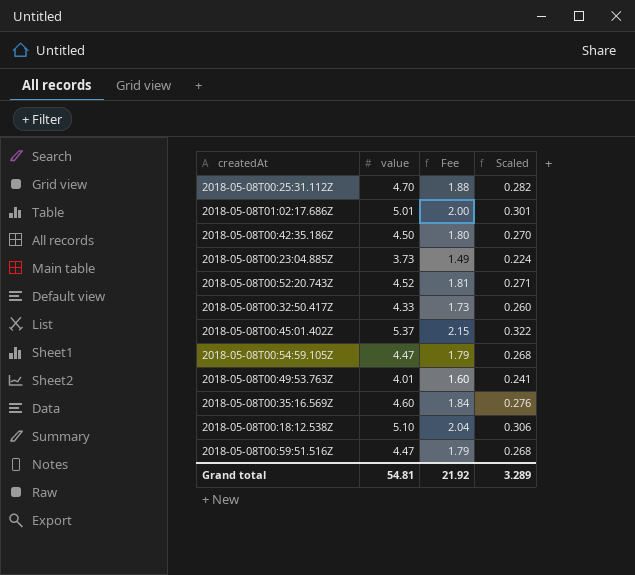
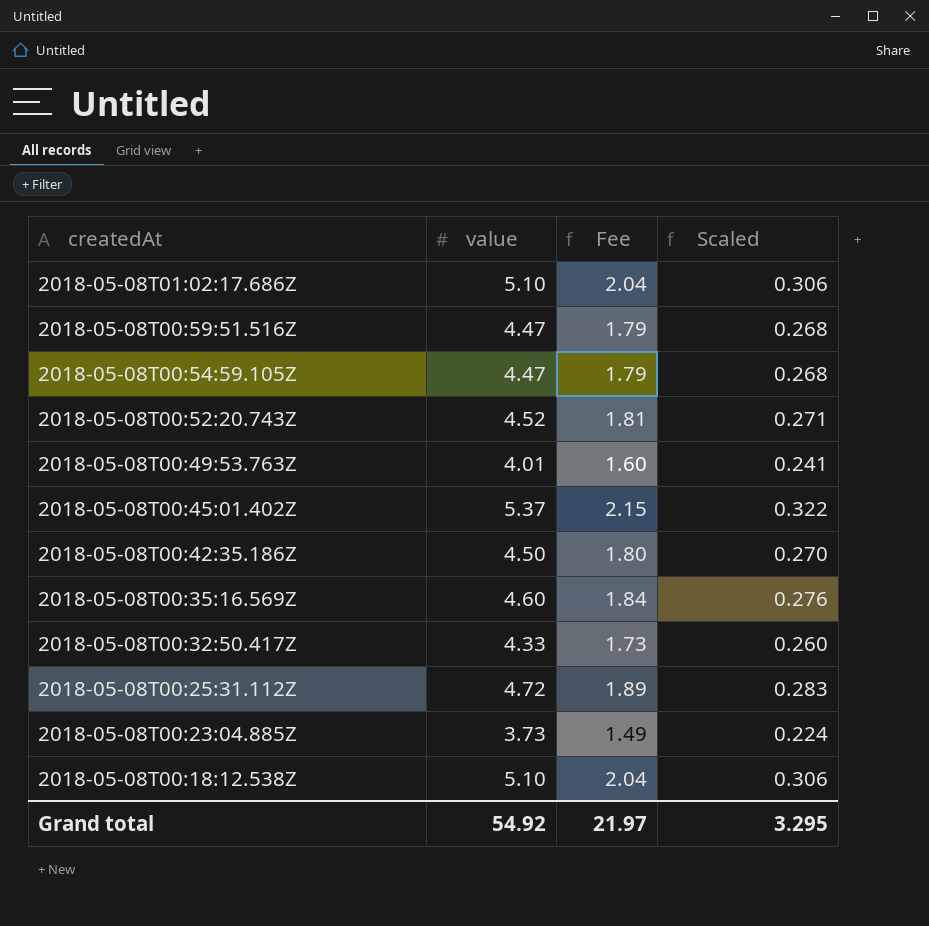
row order: none -> createdAt descending
2018-05-08T01:02:17.686Z | value: 5.01 -> 5.10
2018-05-08T01:02:17.686Z | Fee: 2.00 -> 2.04
2018-05-08T01:02:17.686Z | Scaled: 0.301 -> 0.306
2018-05-08T00:25:31.112Z | value: 4.70 -> 4.72
2018-05-08T00:25:31.112Z | Fee: 1.88 -> 1.89
2018-05-08T00:25:31.112Z | Scaled: 0.282 -> 0.283
Grand total | value: 54.81 -> 54.92
Grand total | Fee: 21.92 -> 21.97
Grand total | Scaled: 3.289 -> 3.295

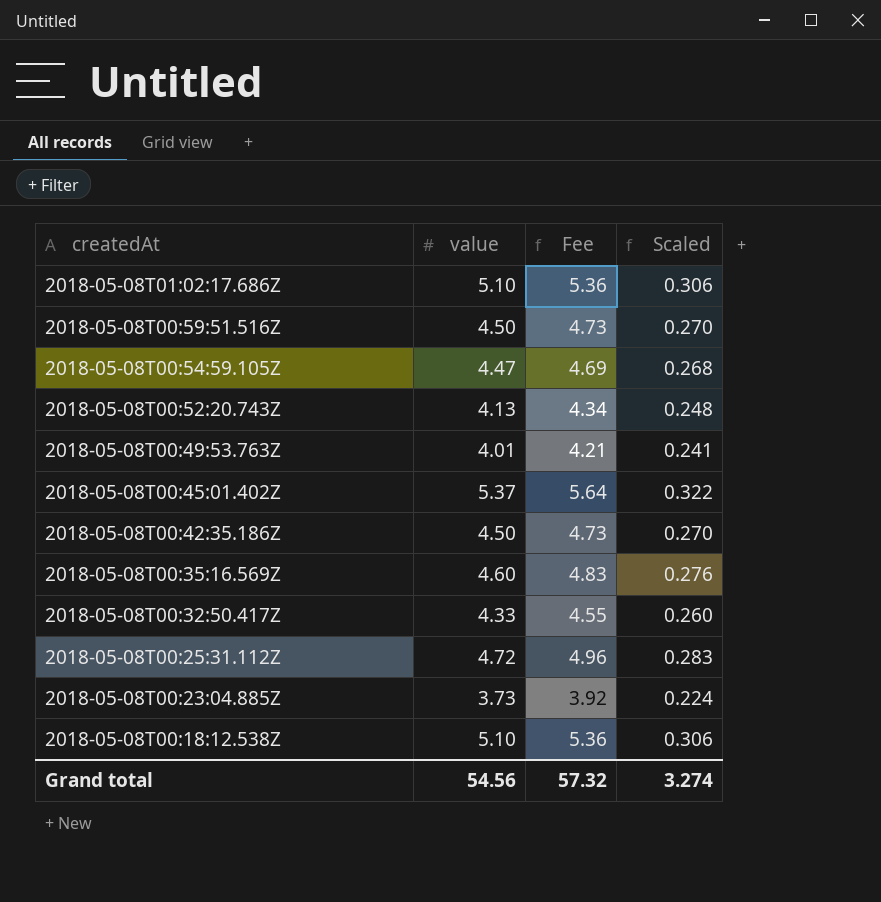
column Fee | formula: [value] * 0.4 -> [value] * 1.05
2018-05-08T00:59:51.516Z | value: 4.47 -> 4.50
2018-05-08T00:59:51.516Z | Scaled: 0.268 -> 0.270
2018-05-08T00:52:20.743Z | value: 4.52 -> 4.13
2018-05-08T00:52:20.743Z | Scaled: 0.271 -> 0.248
Grand total | value: 54.92 -> 54.56
Grand total | Fee: 21.97 -> 57.32
Grand total | Scaled: 3.295 -> 3.274

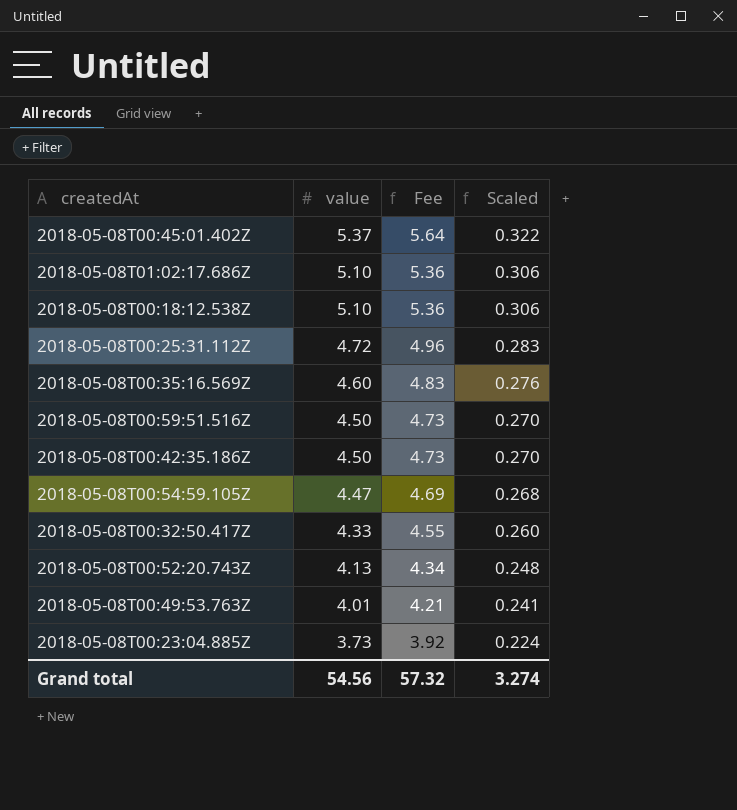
row order: createdAt descending -> value descending

